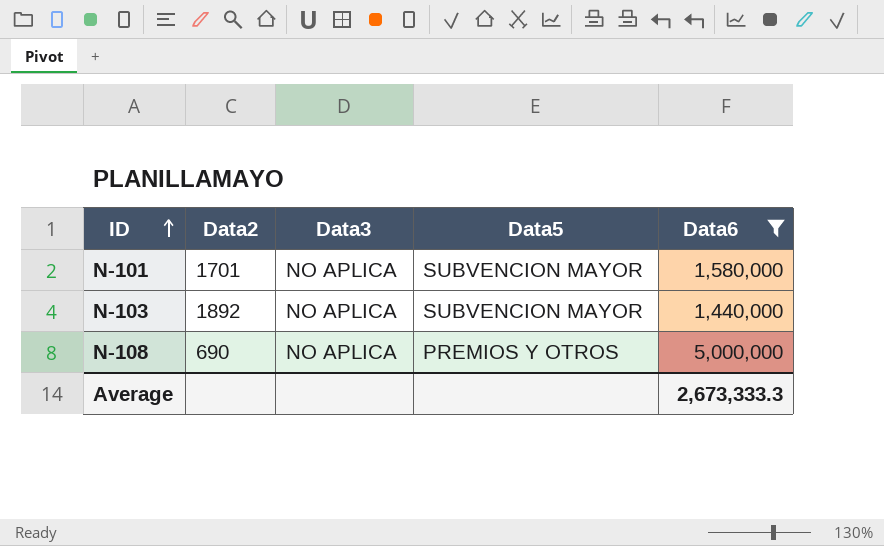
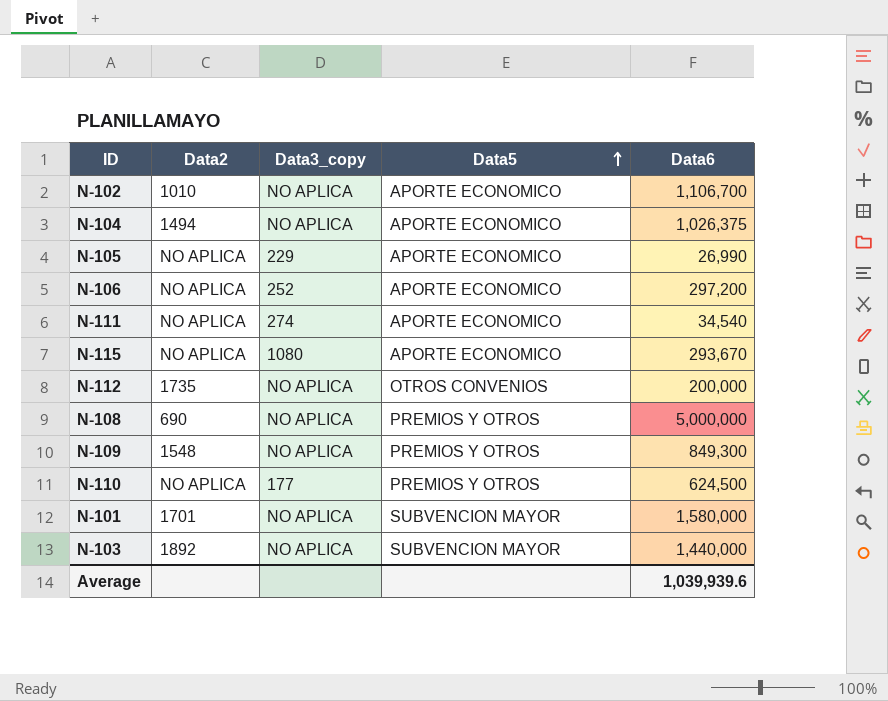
filter: Data6 >= 1,440,000 -> none
row order: ID ascending -> Data5 ascending
column name: Data3 -> Data3_copy
Average | Data6: 2,673,333.3 -> 1,039,939.6

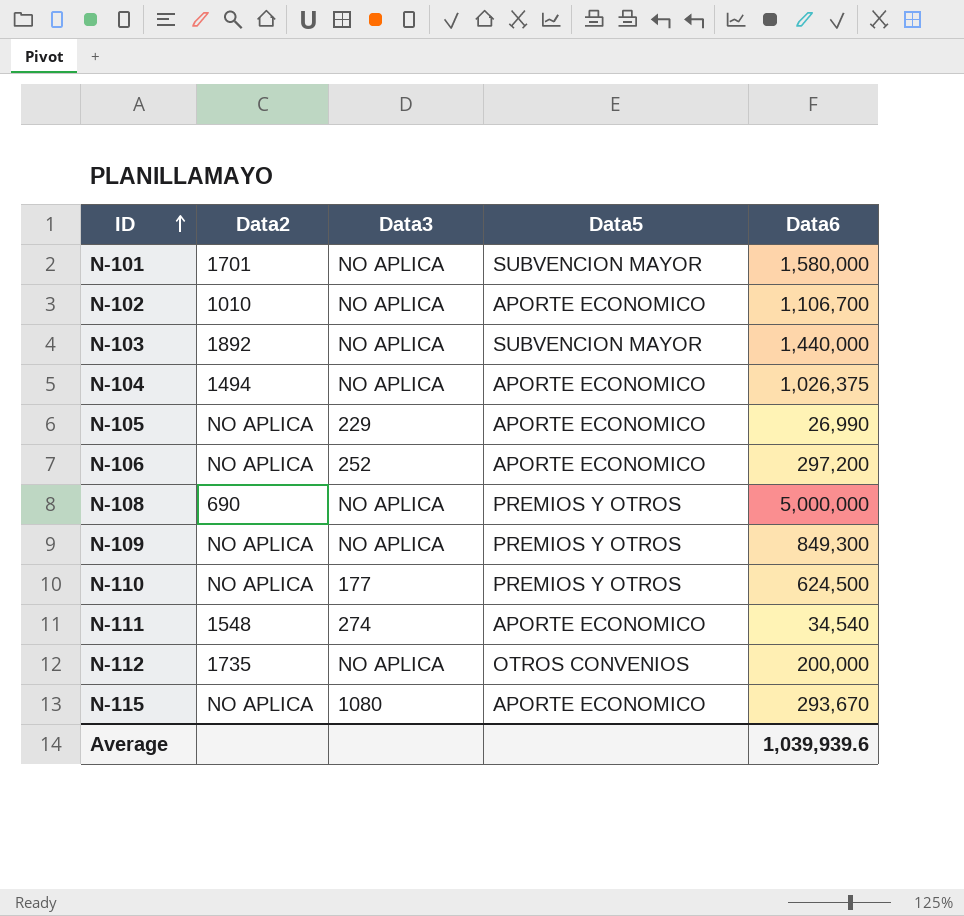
row order: Data5 ascending -> ID ascending
column name: Data3_copy -> Data3
N-109 | Data2: 1548 -> NO APLICA
N-111 | Data2: NO APLICA -> 1548

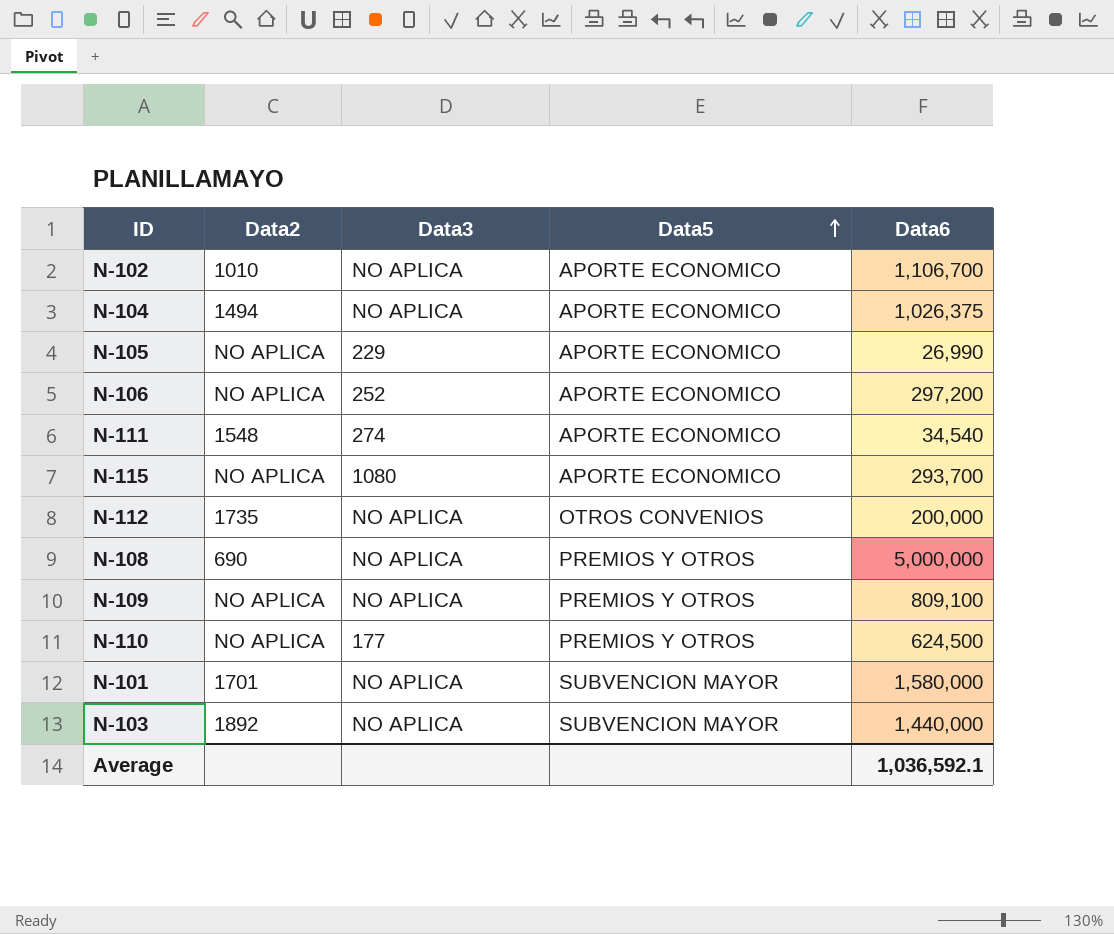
row order: ID ascending -> Data5 ascending
N-115 | Data6: 293,670 -> 293,700
N-109 | Data6: 849,300 -> 809,100
Average | Data6: 1,039,939.6 -> 1,036,592.1

